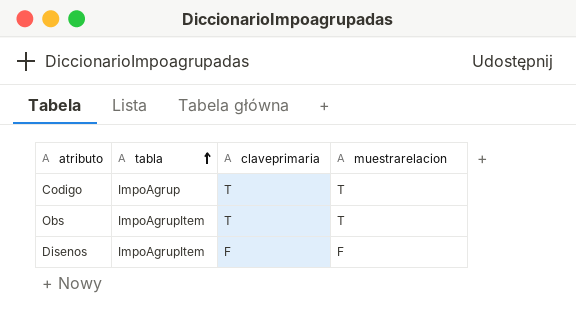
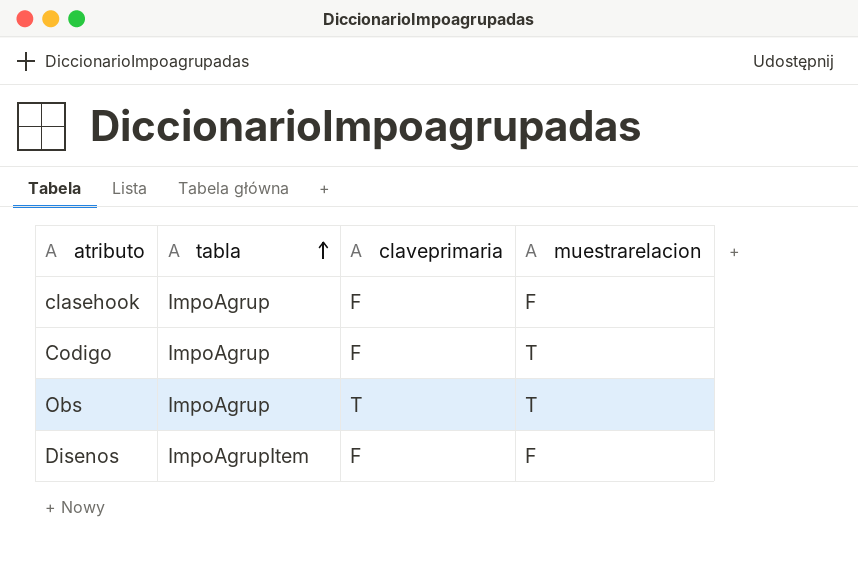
row clasehook: none -> ImpoAgrup | F | F
Codigo | claveprimaria: T -> F
Obs | tabla: ImpoAgrupItem -> ImpoAgrup

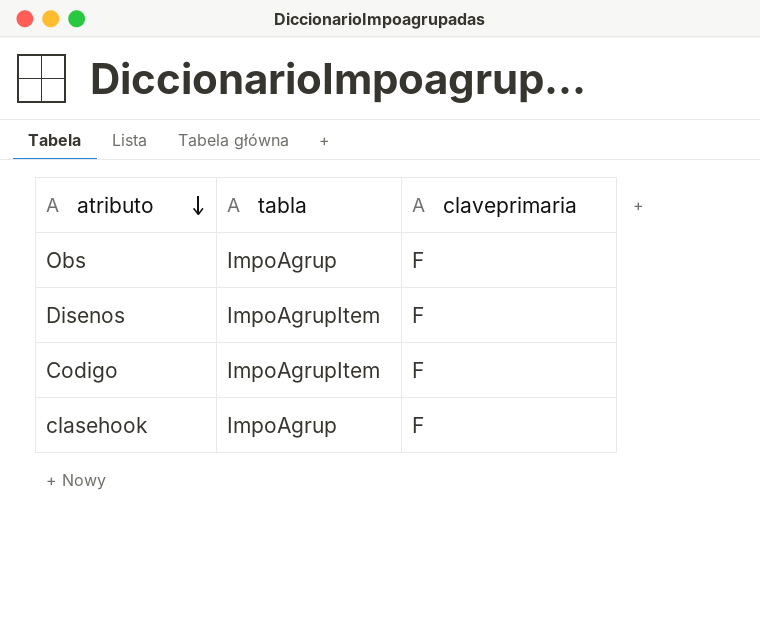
row order: tabla ascending -> atributo descending
column muestrarelacion | position: 4 -> none
Obs | claveprimaria: T -> F
Codigo | tabla: ImpoAgrup -> ImpoAgrupItem

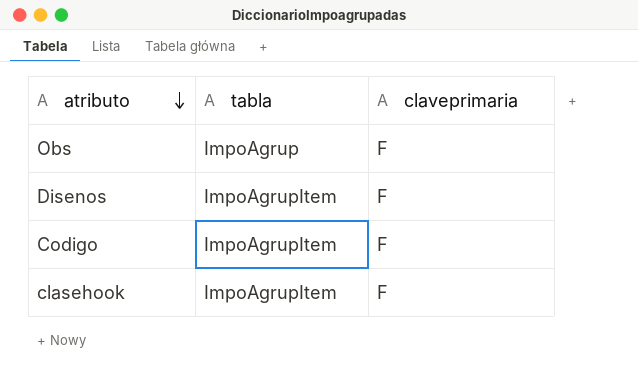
clasehook | tabla: ImpoAgrup -> ImpoAgrupItem

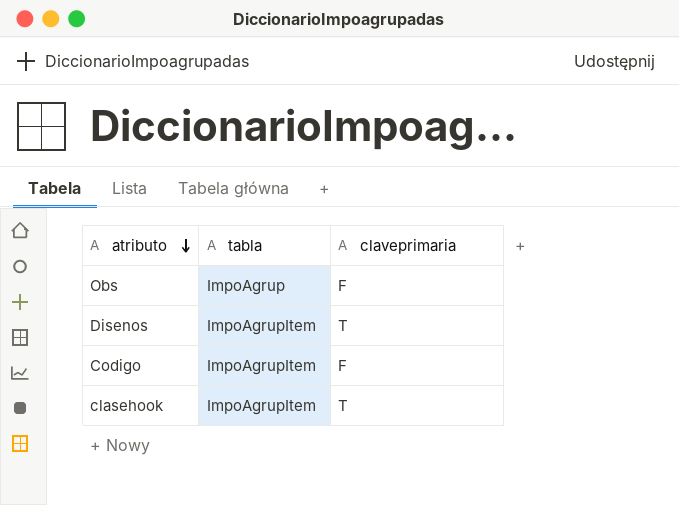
Disenos | claveprimaria: F -> T
clasehook | claveprimaria: F -> T

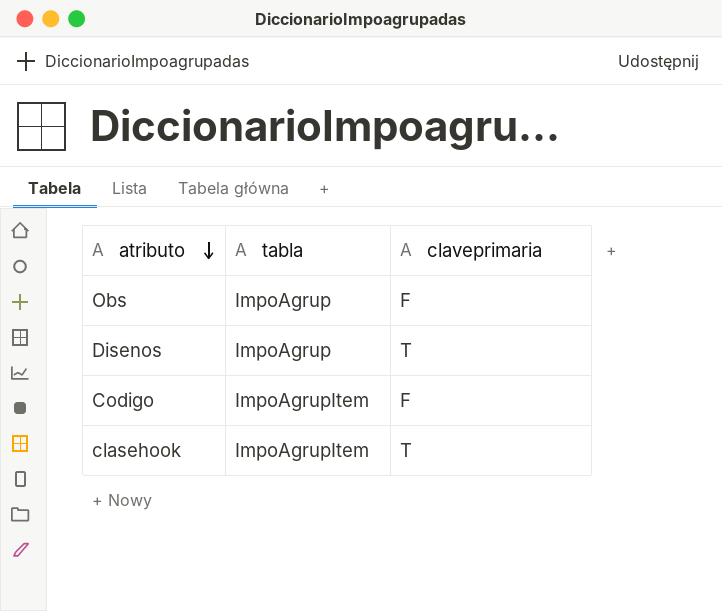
Disenos | tabla: ImpoAgrupItem -> ImpoAgrup

